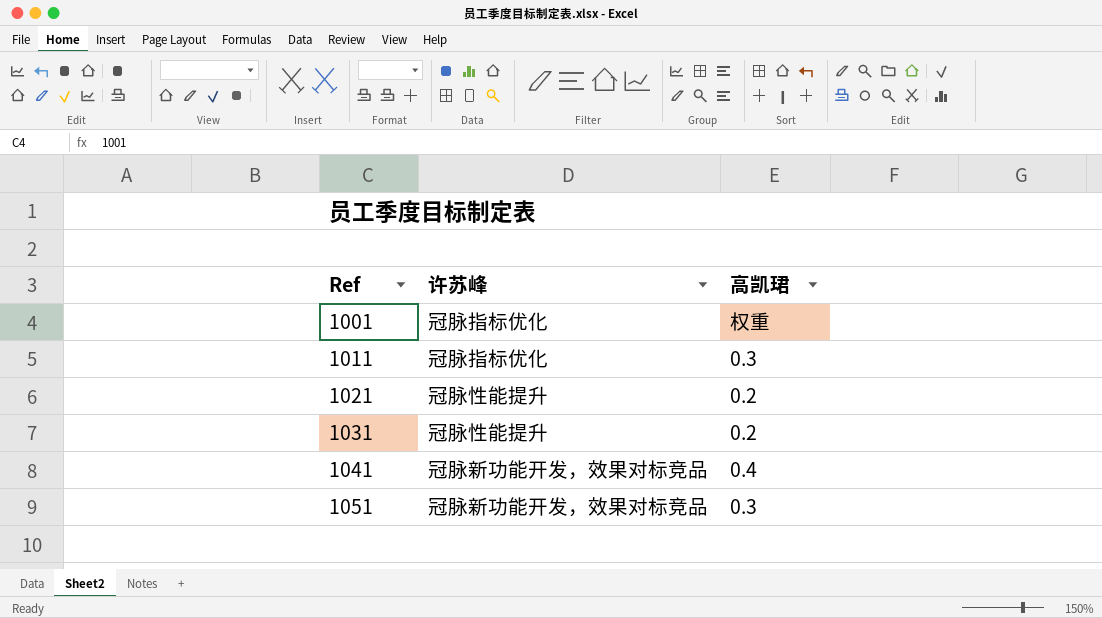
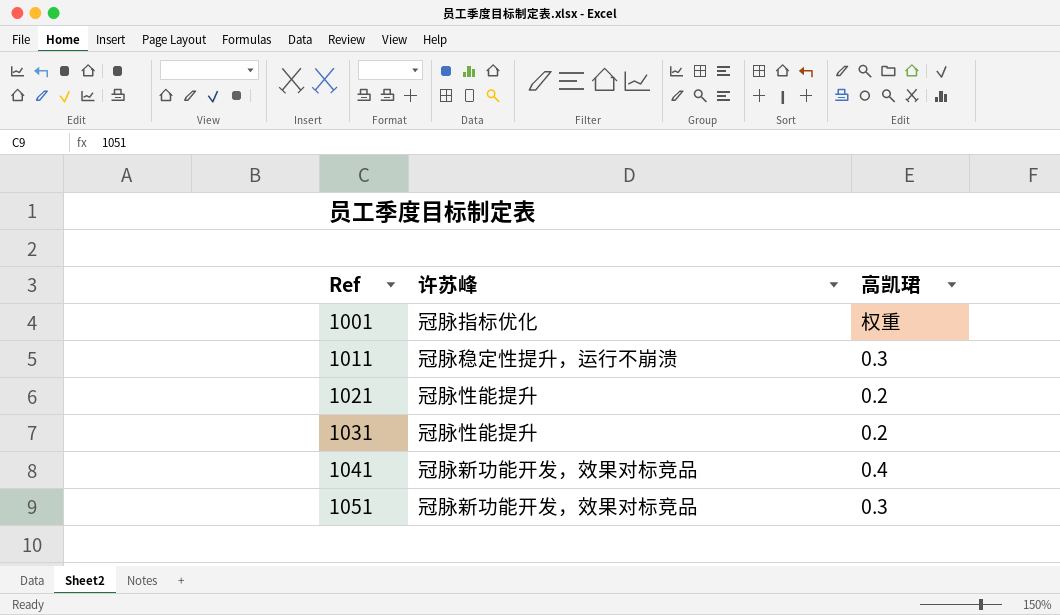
1011 | 许苏峰: 冠脉指标优化 -> 冠脉稳定性提升，运行不崩溃

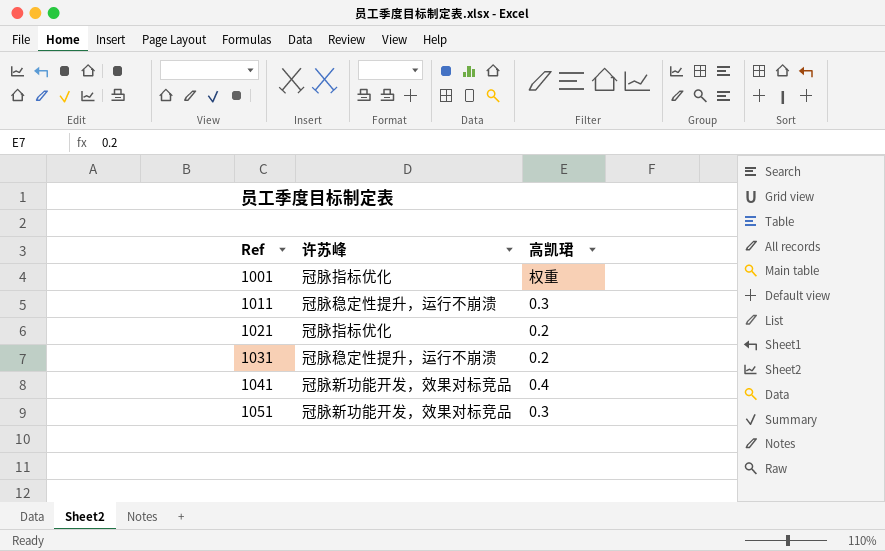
1021 | 许苏峰: 冠脉性能提升 -> 冠脉指标优化
1031 | 许苏峰: 冠脉性能提升 -> 冠脉稳定性提升，运行不崩溃

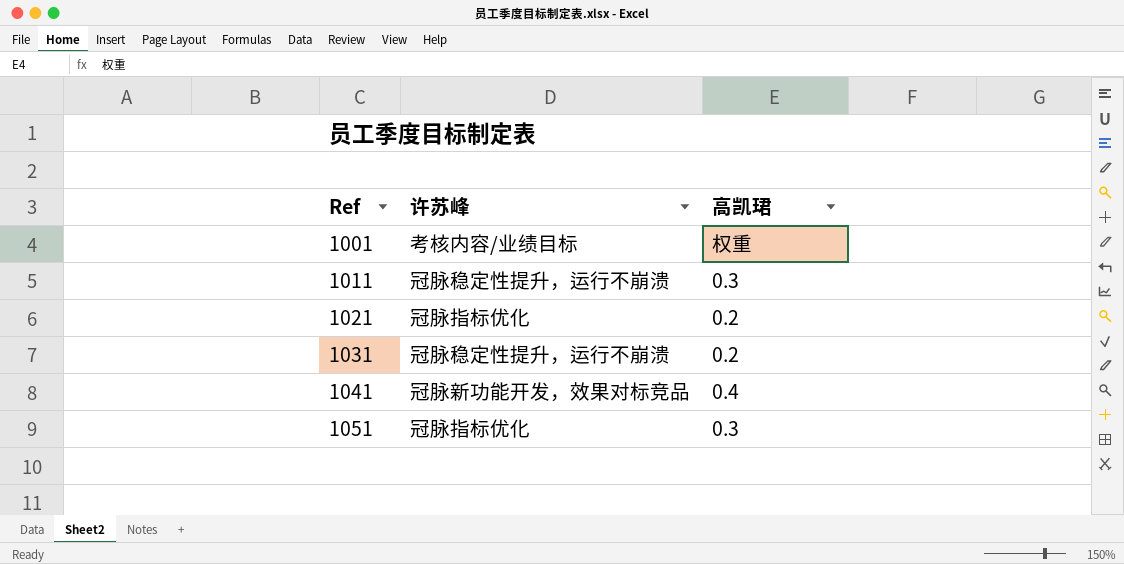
1001 | 许苏峰: 冠脉指标优化 -> 考核内容/业绩目标
1051 | 许苏峰: 冠脉新功能开发，效果对标竞品 -> 冠脉指标优化

